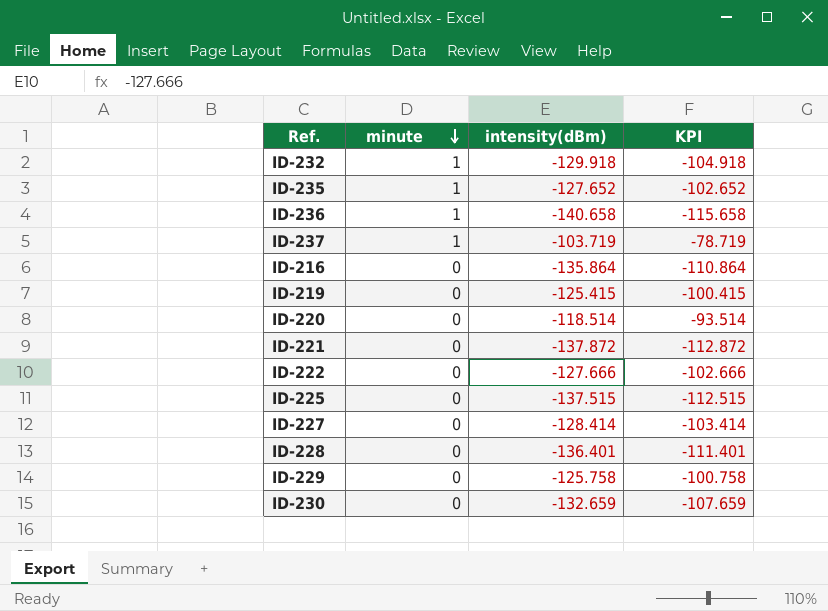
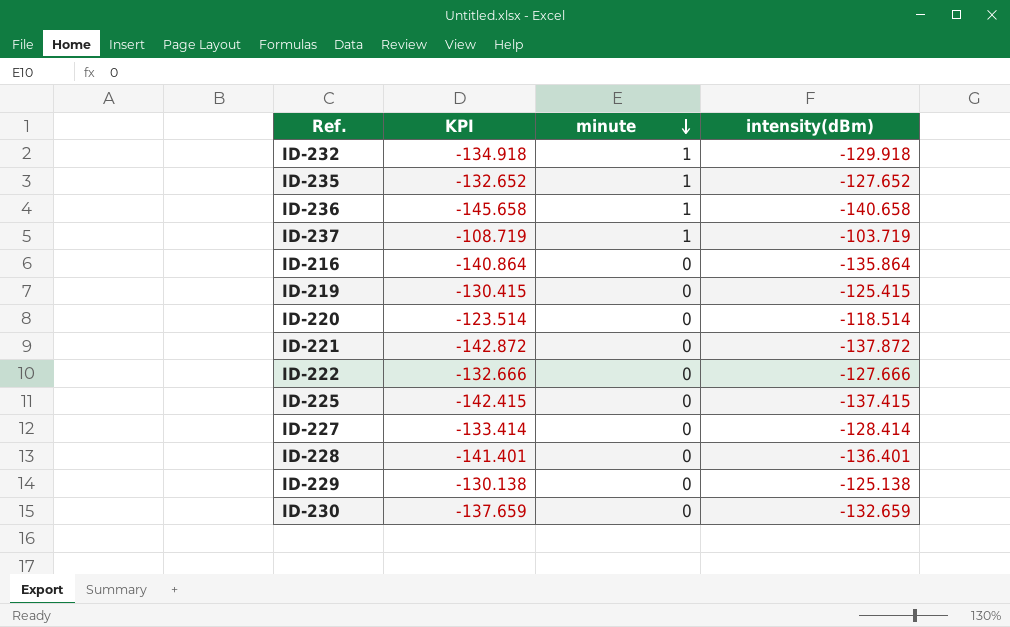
column KPI | formula: [intensity(dBm)] + 25 -> [intensity(dBm)] - 5
column KPI | position: 4 -> 2
ID-225 | intensity(dBm): -137.515 -> -137.415
ID-229 | intensity(dBm): -125.758 -> -125.138

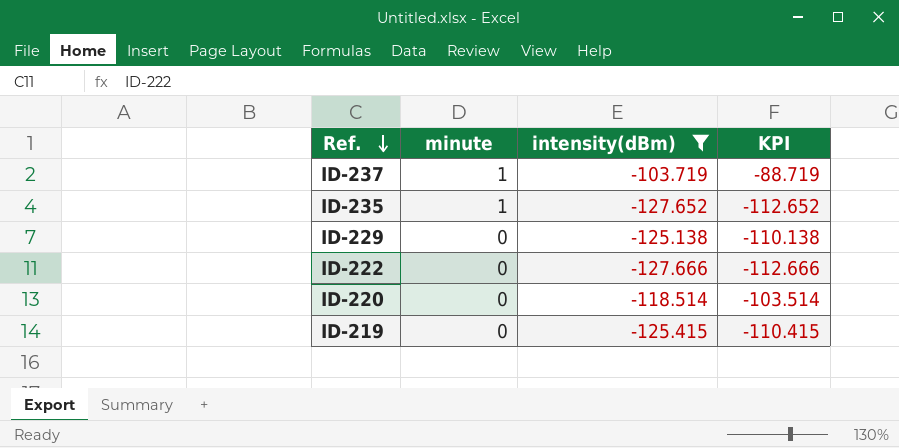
filter: none -> intensity(dBm) >= -127.666
row order: minute descending -> Ref. descending
column KPI | formula: [intensity(dBm)] - 5 -> [intensity(dBm)] + 15
column KPI | position: 2 -> 4

